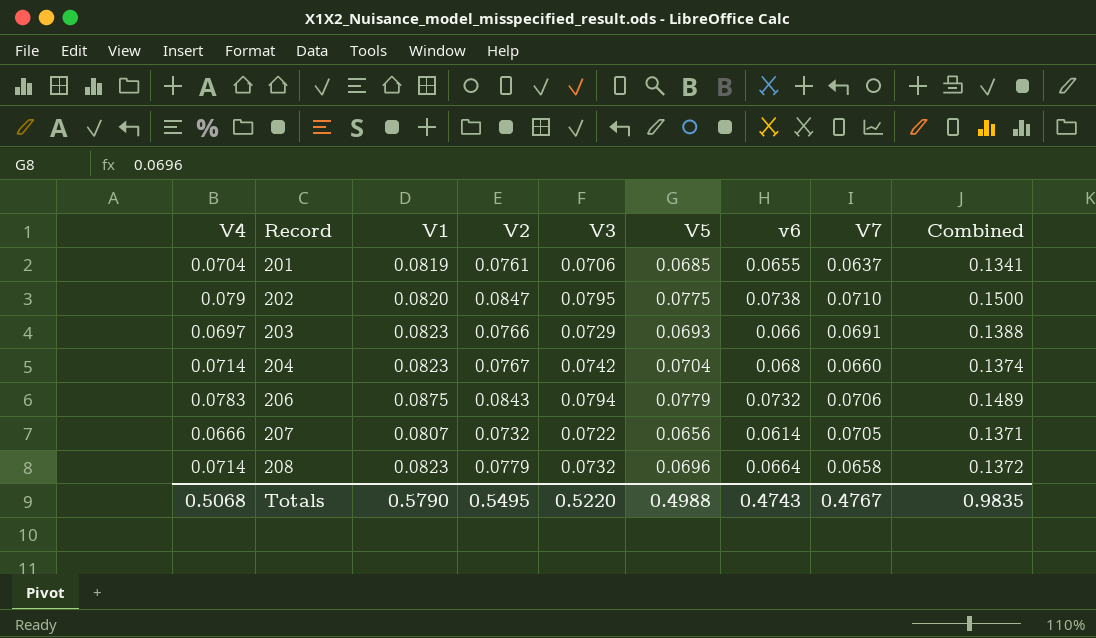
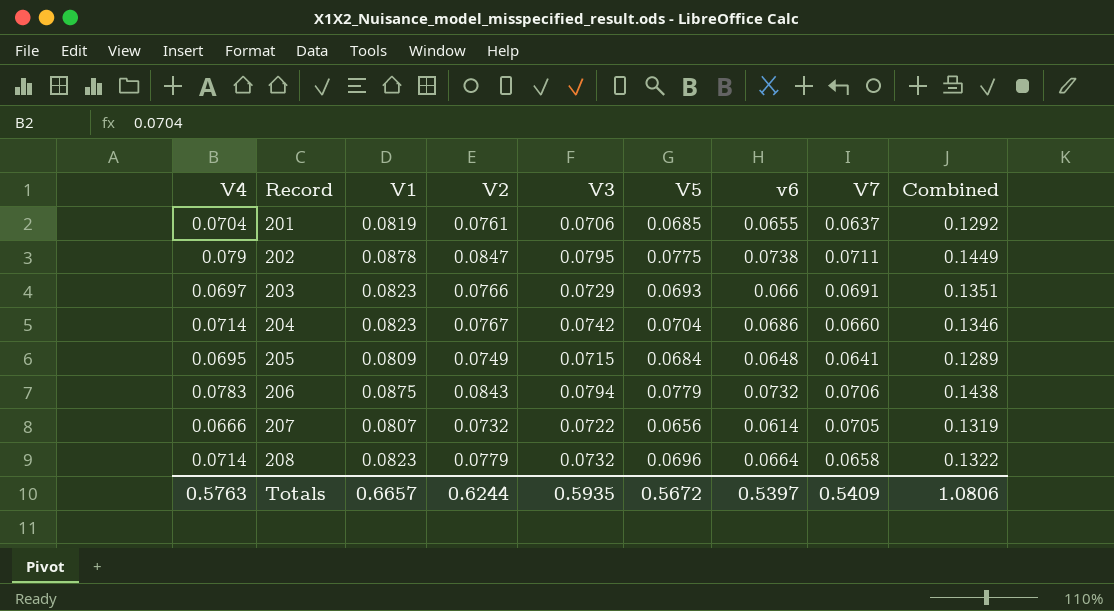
column Combined | formula: [V4] + [V7] -> [v6] + [V7]
202 | V1: 0.0820 -> 0.0878
202 | V7: 0.0710 -> 0.0711
204 | v6: 0.068 -> 0.0686
row 205: none -> 0.0695 | 0.0809 | 0.0749 | 0.0715 | 0.0684 | 0.0648 | 0.0641 | 0.1289
Totals | V4: 0.5068 -> 0.5763
Totals | V1: 0.5790 -> 0.6657
Totals | V2: 0.5495 -> 0.6244
Totals | V3: 0.5220 -> 0.5935
Totals | V5: 0.4988 -> 0.5672
Totals | v6: 0.4743 -> 0.5397
Totals | V7: 0.4767 -> 0.5409
Totals | Combined: 0.9835 -> 1.0806

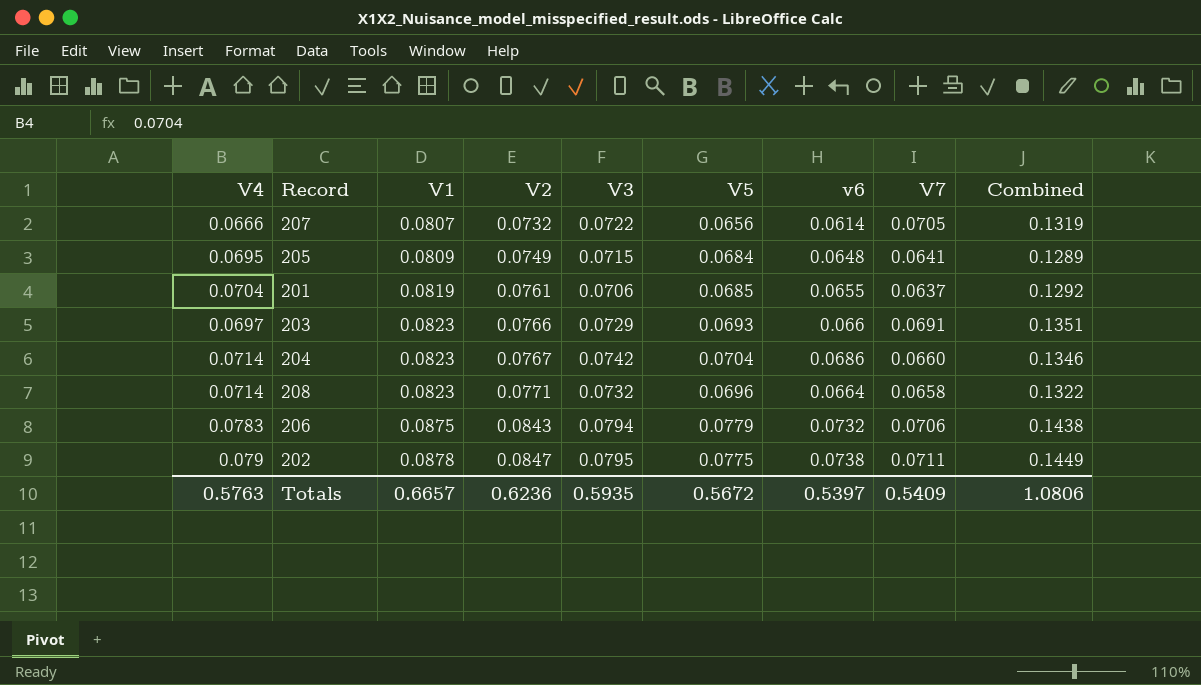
row order: Record ascending -> V1 ascending
208 | V2: 0.0779 -> 0.0771
Totals | V2: 0.6244 -> 0.6236

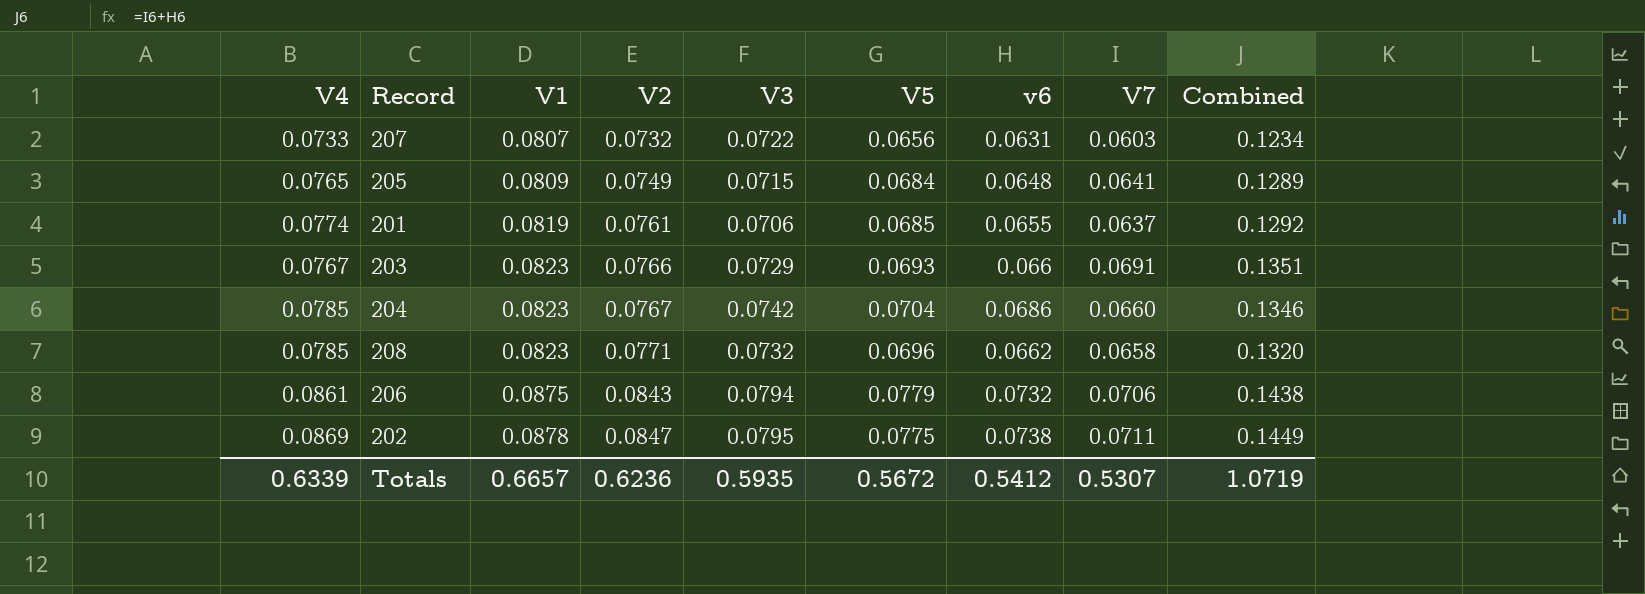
207 | V4: 0.0666 -> 0.0733
207 | v6: 0.0614 -> 0.0631
207 | V7: 0.0705 -> 0.0603
207 | Combined: 0.1319 -> 0.1234
205 | V4: 0.0695 -> 0.0765
201 | V4: 0.0704 -> 0.0774
203 | V4: 0.0697 -> 0.0767
204 | V4: 0.0714 -> 0.0785
208 | V4: 0.0714 -> 0.0785
208 | v6: 0.0664 -> 0.0662
208 | Combined: 0.1322 -> 0.1320
206 | V4: 0.0783 -> 0.0861
202 | V4: 0.079 -> 0.0869
Totals | V4: 0.5763 -> 0.6339
Totals | v6: 0.5397 -> 0.5412
Totals | V7: 0.5409 -> 0.5307
Totals | Combined: 1.0806 -> 1.0719

